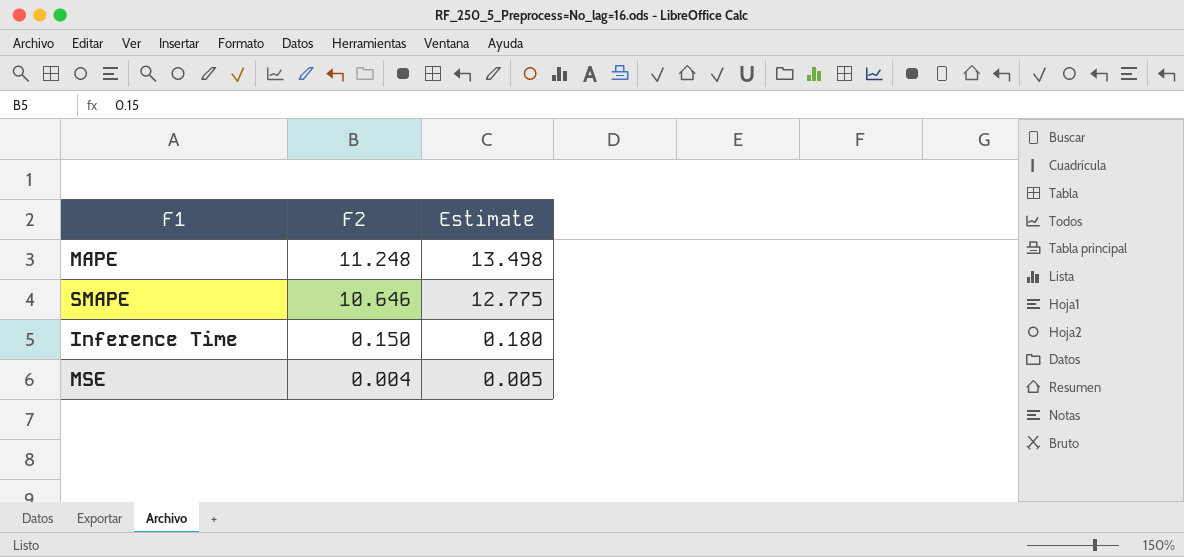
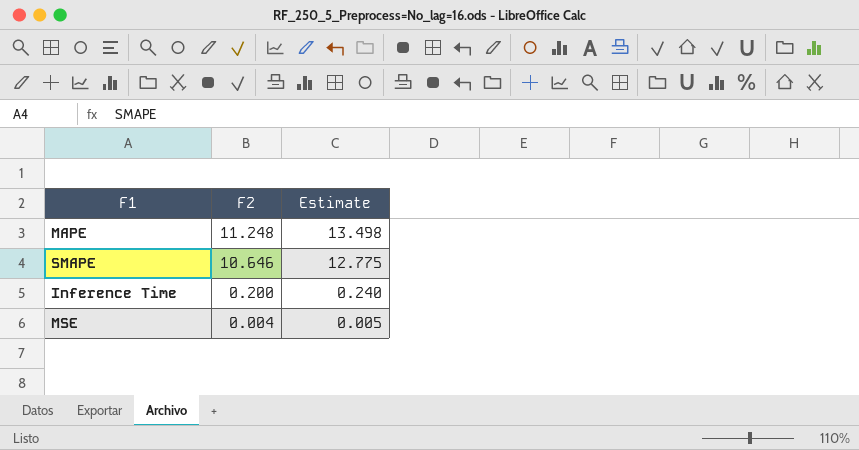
Inference Time | F2: 0.150 -> 0.200
Inference Time | Estimate: 0.180 -> 0.240

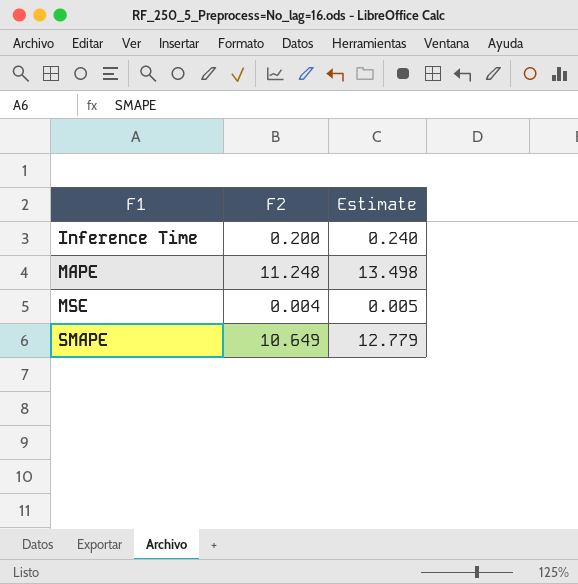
row order: F2 descending -> F1 ascending
SMAPE | F2: 10.646 -> 10.649
SMAPE | Estimate: 12.775 -> 12.779

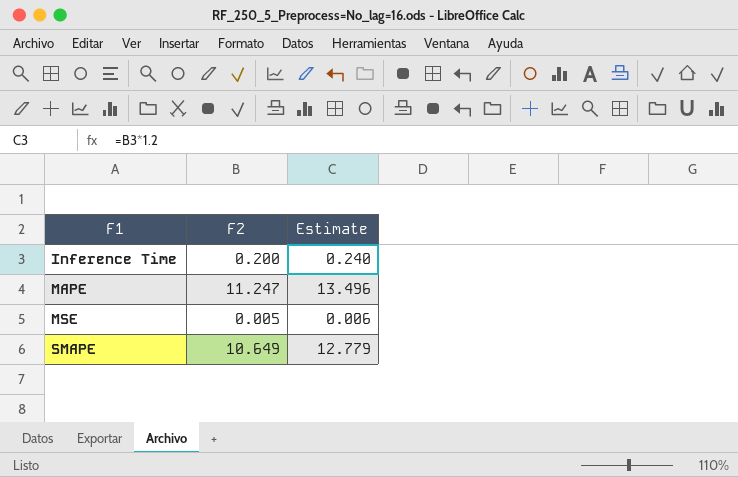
MAPE | F2: 11.248 -> 11.247
MAPE | Estimate: 13.498 -> 13.496
MSE | F2: 0.004 -> 0.005
MSE | Estimate: 0.005 -> 0.006

